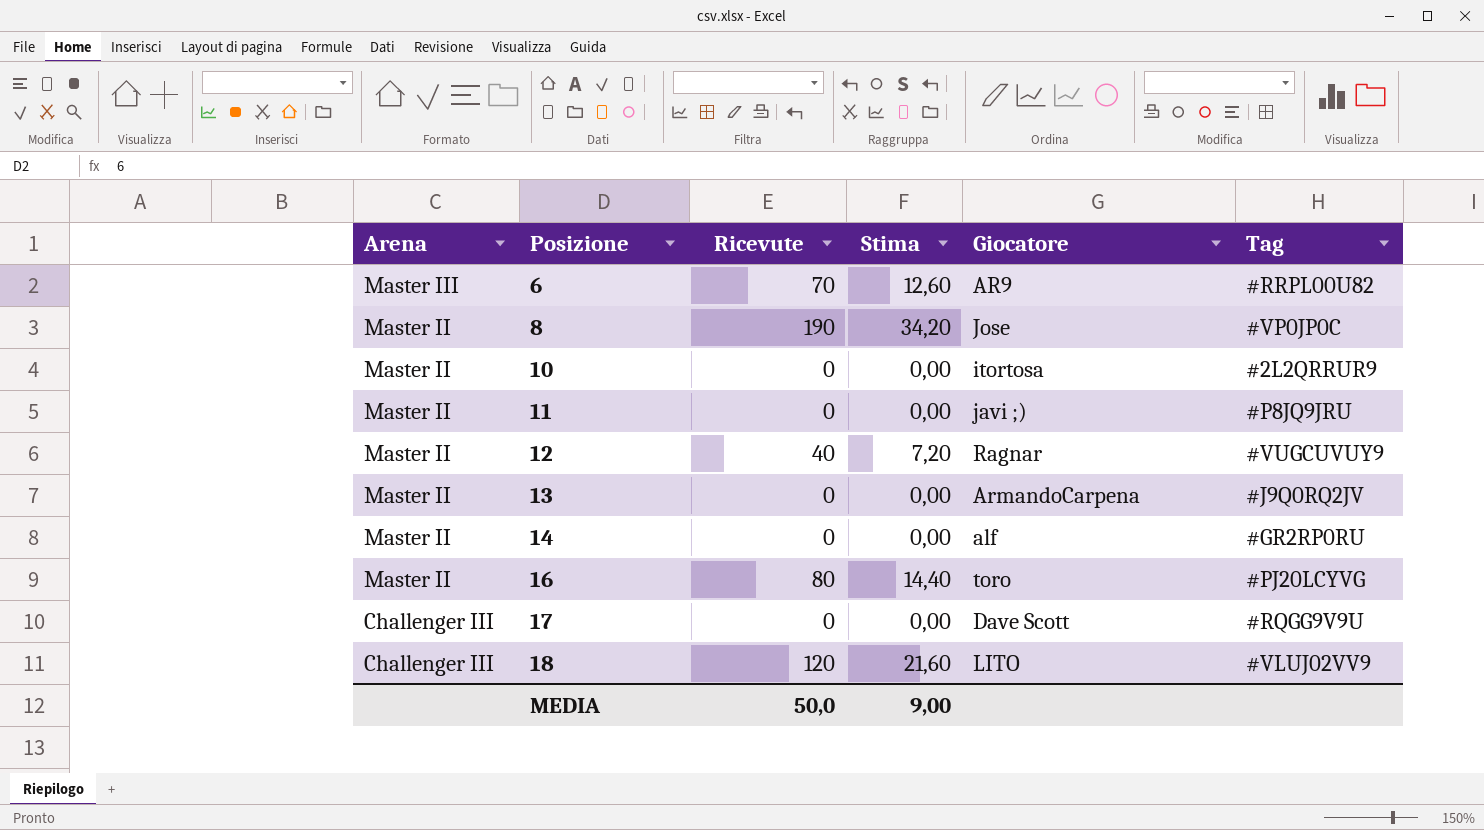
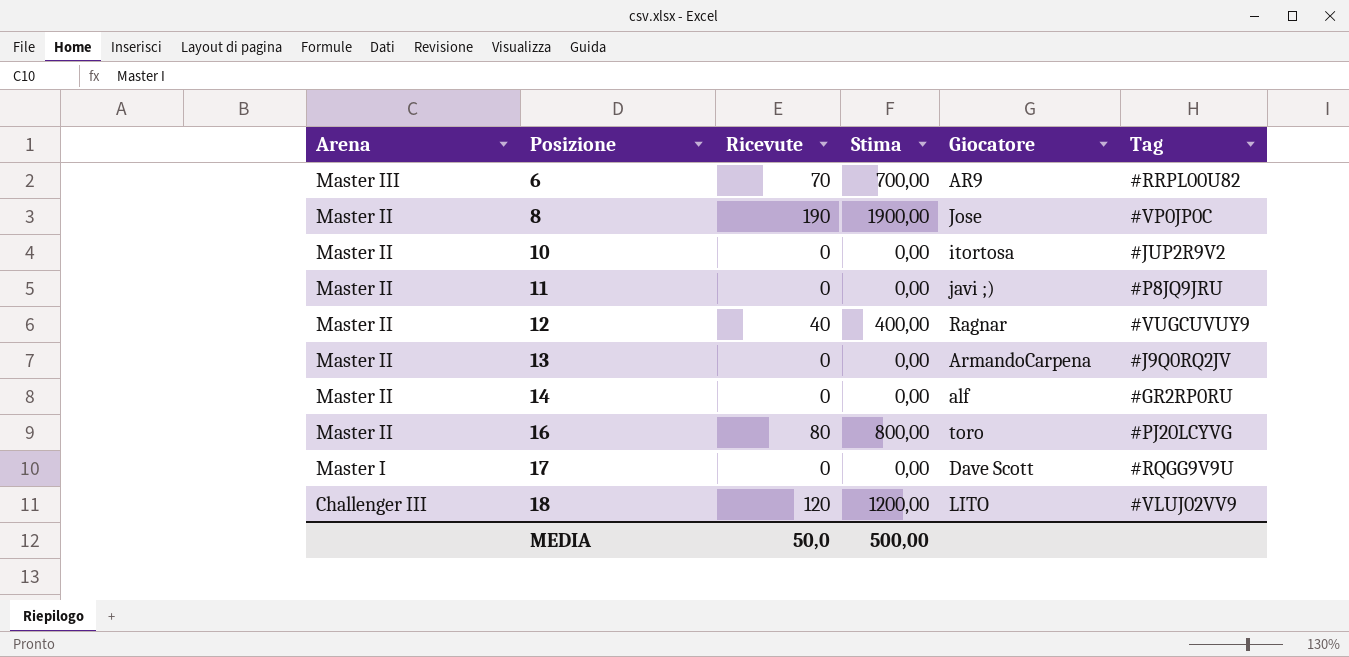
column Stima | formula: [Ricevute] * 0,18 -> [Ricevute] * 10
10 | Tag: #2L2QRRUR9 -> #JUP2R9V2
17 | Arena: Challenger III -> Master I
MEDIA | Stima: 9,00 -> 500,00

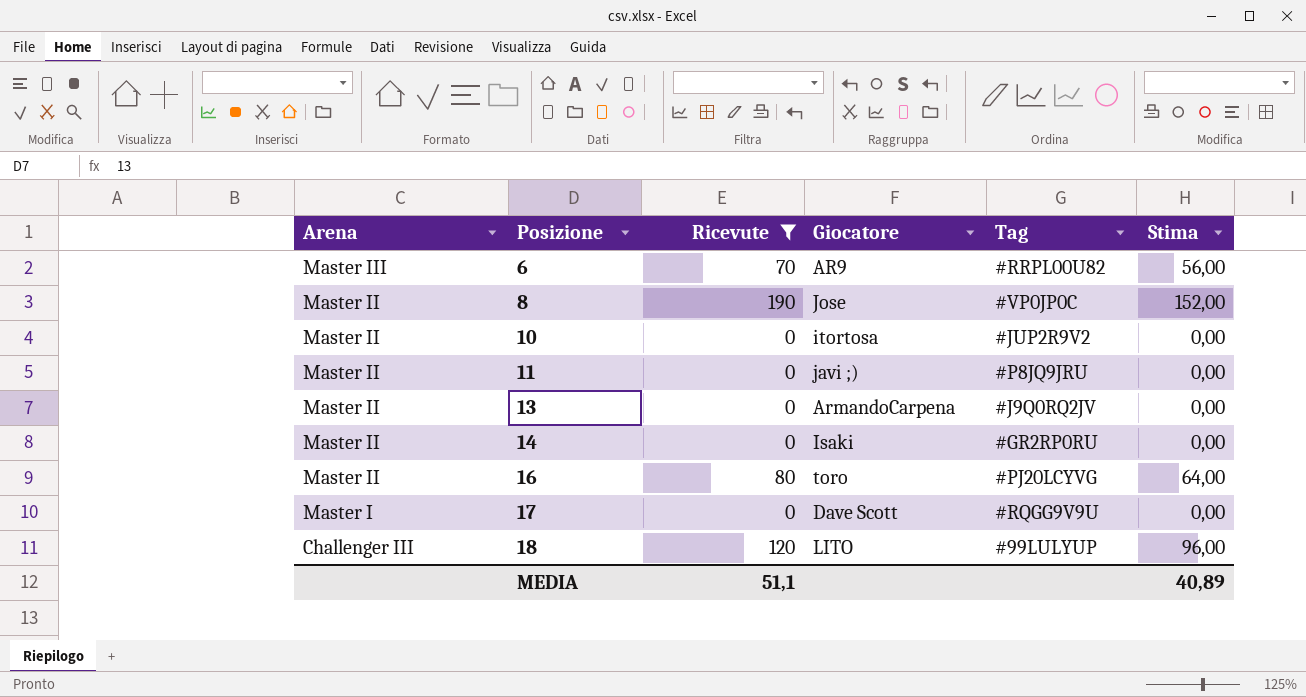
filter: none -> Ricevute != 40
column Stima | formula: [Ricevute] * 10 -> [Ricevute] * 0,8
column Stima | position: 4 -> 6
14 | Giocatore: alf -> Isaki
18 | Tag: #VLUJ02VV9 -> #99LULYUP
MEDIA | Ricevute: 50,0 -> 51,1
MEDIA | Stima: 500,00 -> 40,89

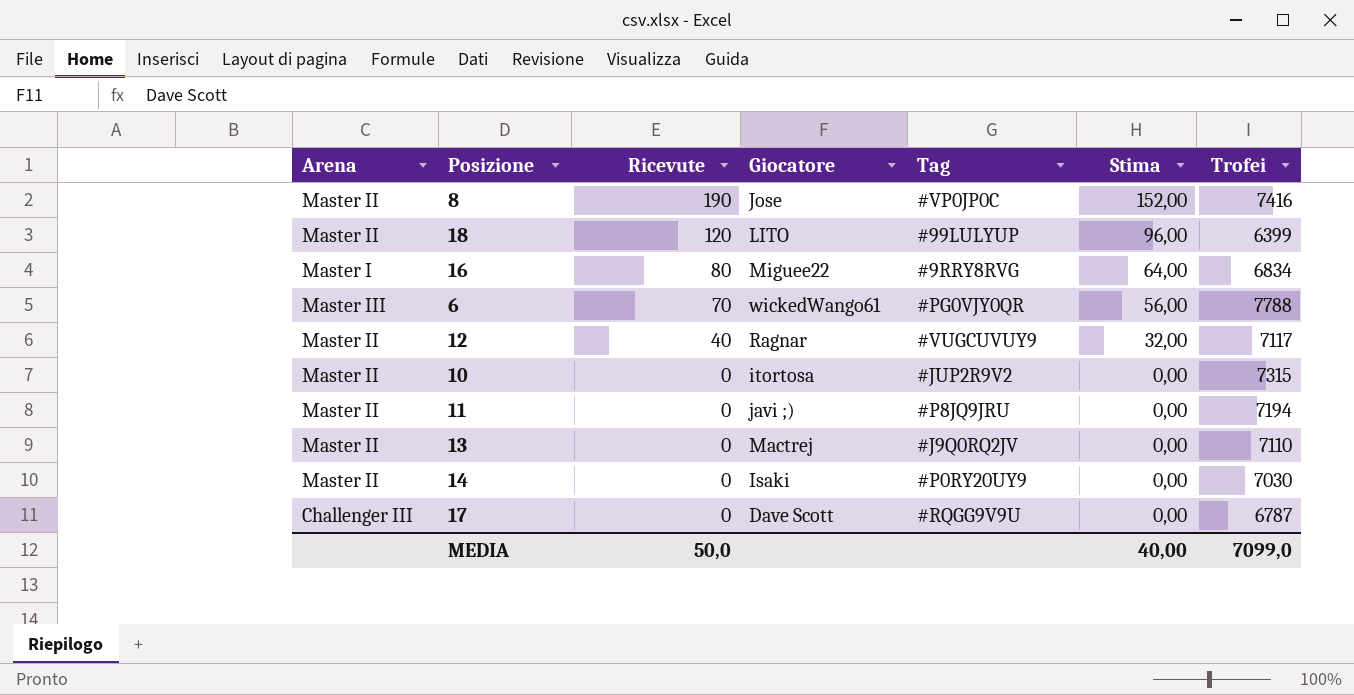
filter: Ricevute != 40 -> none
row order: Arena descending -> Ricevute descending
column Trofei | position: none -> 7
18 | Arena: Challenger III -> Master II
16 | Arena: Master II -> Master I
16 | Giocatore: toro -> Miguee22
16 | Tag: #PJ20LCYVG -> #9RRY8RVG
6 | Giocatore: AR9 -> wickedWango61
6 | Tag: #RRPL00U82 -> #PG0VJY0QR
13 | Giocatore: ArmandoCarpena -> Mactrej
14 | Tag: #GR2RP0RU -> #P0RY20UY9
17 | Arena: Master I -> Challenger III
MEDIA | Ricevute: 51,1 -> 50,0
MEDIA | Stima: 40,89 -> 40,00

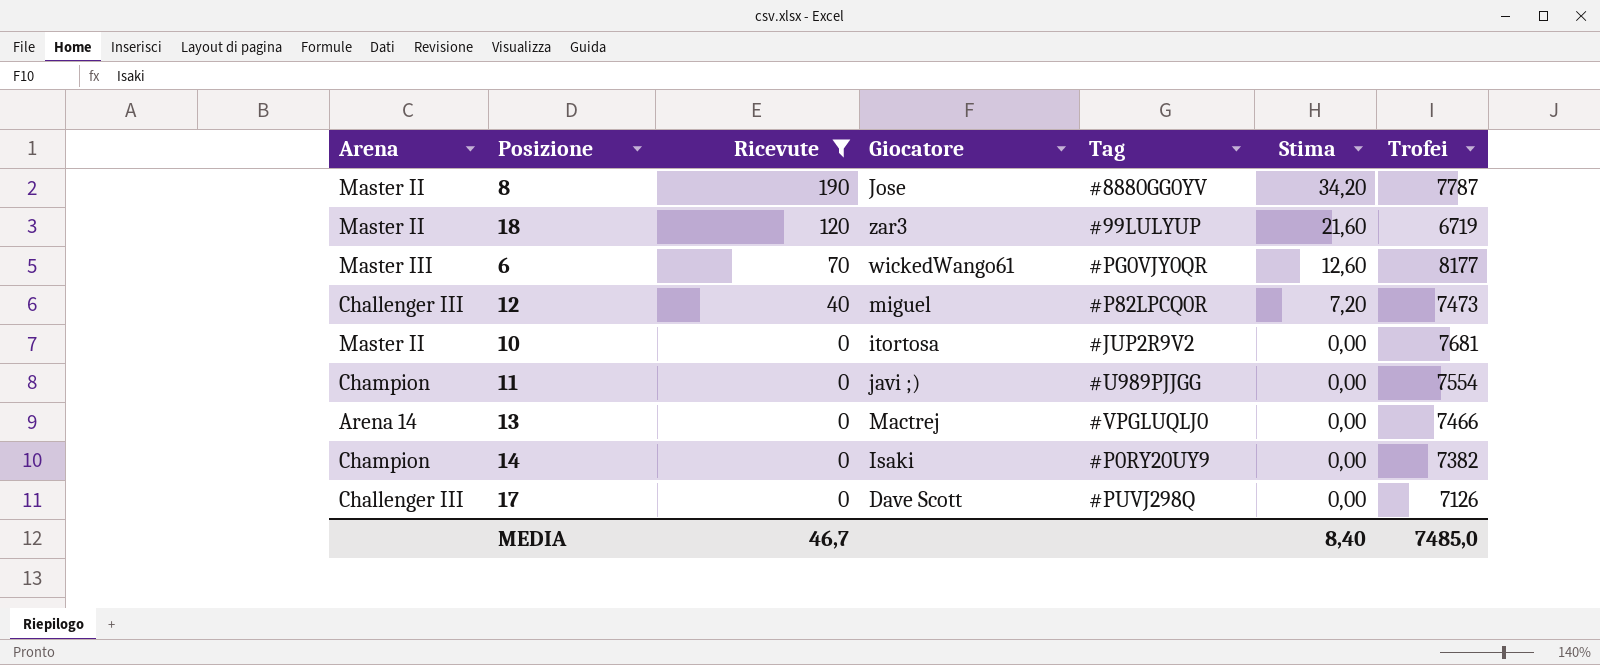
filter: none -> Ricevute != 80
column Stima | formula: [Ricevute] * 0,8 -> [Ricevute] * 0,18
8 | Tag: #VP0JP0C -> #8880GG0YV
8 | Trofei: 7416 -> 7787
18 | Giocatore: LITO -> zar3
18 | Trofei: 6399 -> 6719
6 | Trofei: 7788 -> 8177
12 | Arena: Master II -> Challenger III
12 | Giocatore: Ragnar -> miguel
12 | Tag: #VUGCUVUY9 -> #P82LPCQ0R
12 | Trofei: 7117 -> 7473
10 | Trofei: 7315 -> 7681
11 | Arena: Master II -> Champion
11 | Tag: #P8JQ9JRU -> #U989PJJGG
11 | Trofei: 7194 -> 7554
13 | Arena: Master II -> Arena 14
13 | Tag: #J9Q0RQ2JV -> #VPGLUQLJ0
13 | Trofei: 7110 -> 7466
14 | Arena: Master II -> Champion
14 | Trofei: 7030 -> 7382
17 | Tag: #RQGG9V9U -> #PUVJ298Q
17 | Trofei: 6787 -> 7126
MEDIA | Ricevute: 50,0 -> 46,7
MEDIA | Stima: 40,00 -> 8,40
MEDIA | Trofei: 7099,0 -> 7485,0

